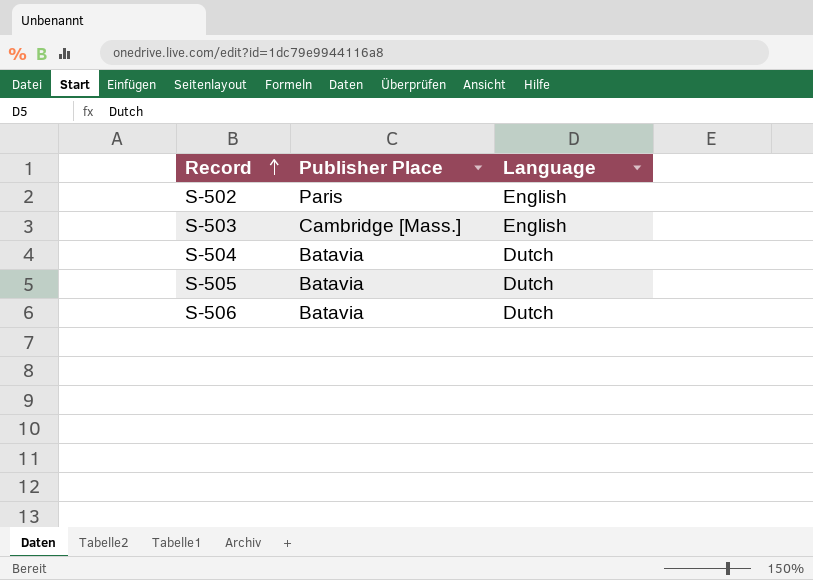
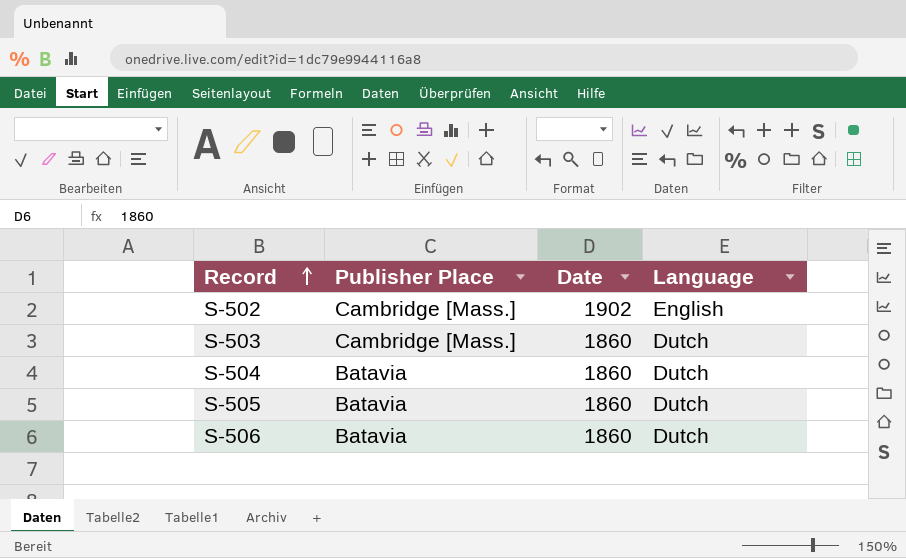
column Date | position: none -> 3
S-502 | Publisher Place: Paris -> Cambridge [Mass.]
S-503 | Language: English -> Dutch

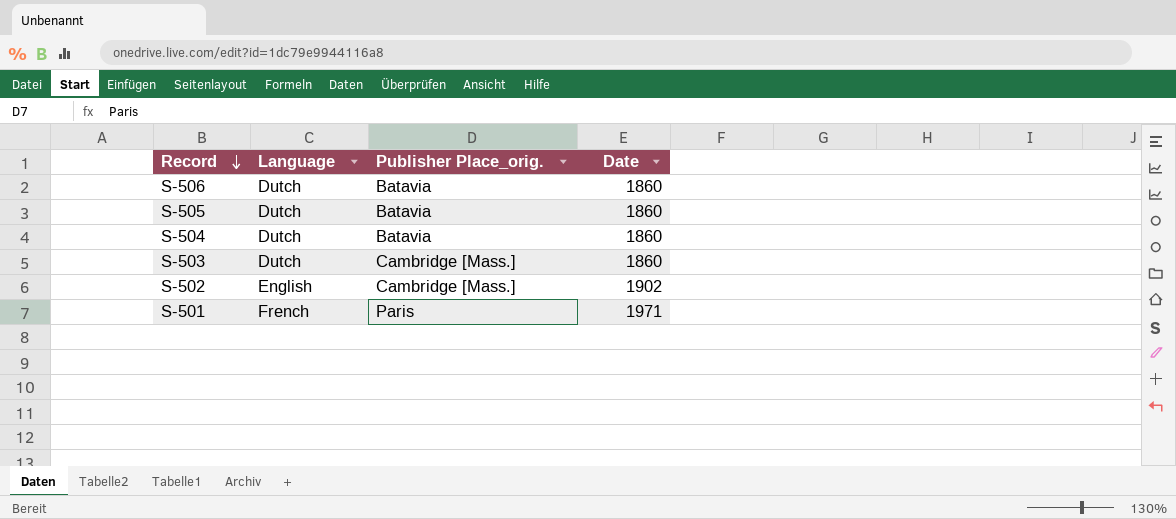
row order: Record ascending -> Record descending
column Language | position: 4 -> 2
column name: Publisher Place -> Publisher Place_orig.
row S-501: none -> French | Paris | 1971

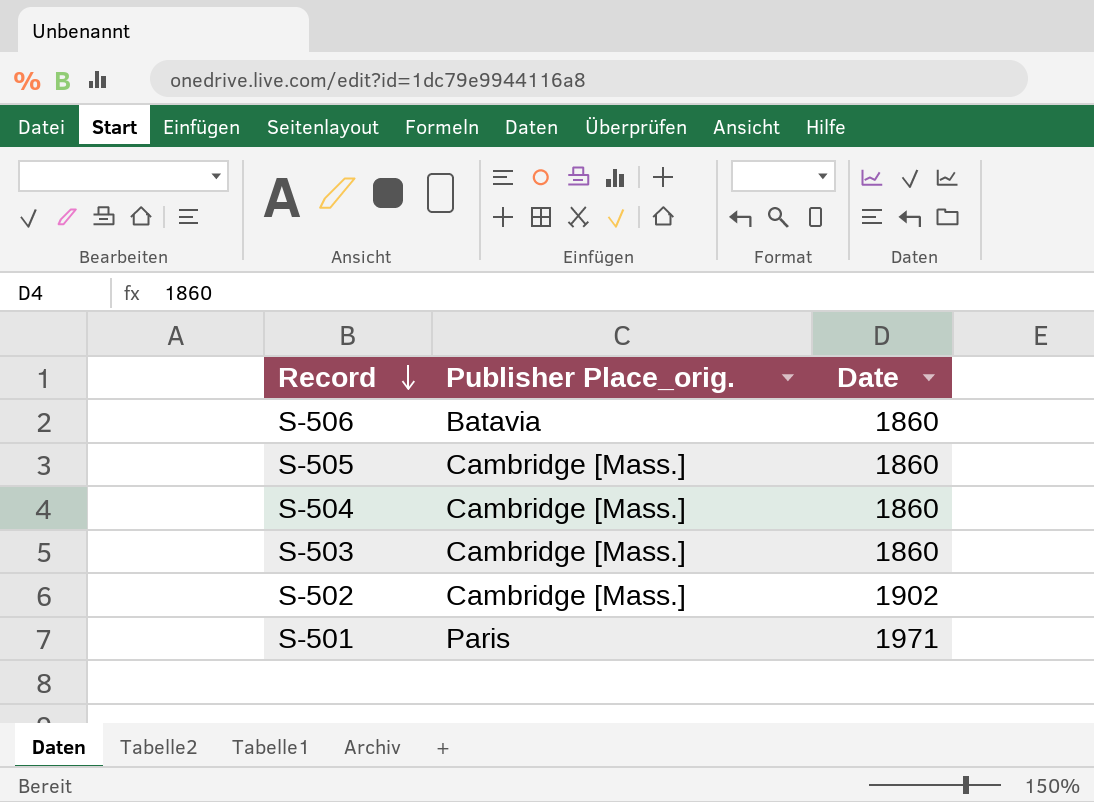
column Language | position: 2 -> none
S-505 | Publisher Place_orig.: Batavia -> Cambridge [Mass.]
S-504 | Publisher Place_orig.: Batavia -> Cambridge [Mass.]

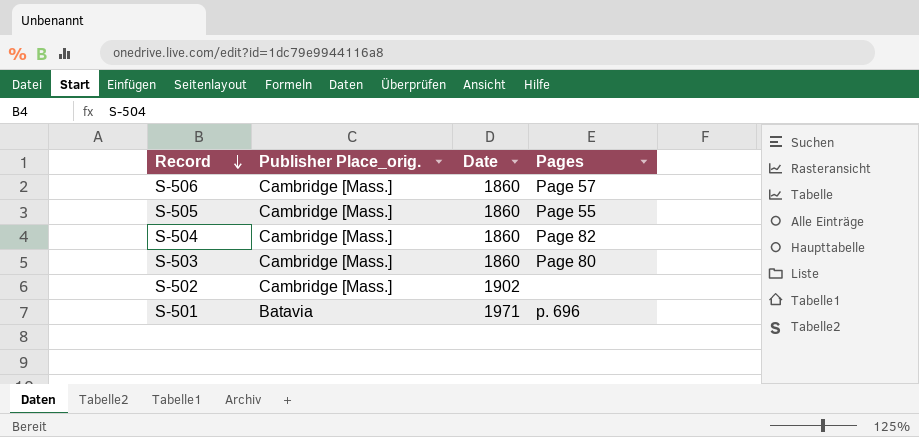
column Pages | position: none -> 4
S-506 | Publisher Place_orig.: Batavia -> Cambridge [Mass.]
S-501 | Publisher Place_orig.: Paris -> Batavia

